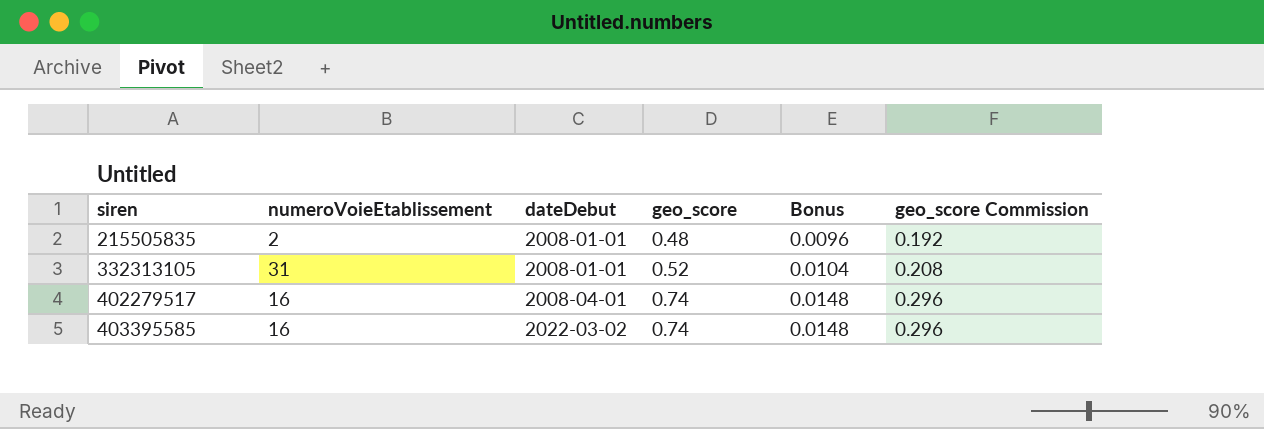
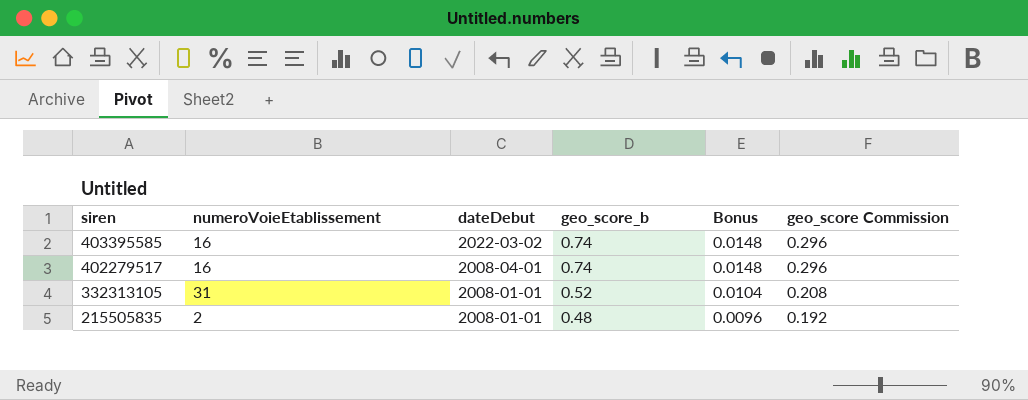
row order: siren ascending -> siren descending
column name: geo_score -> geo_score_b

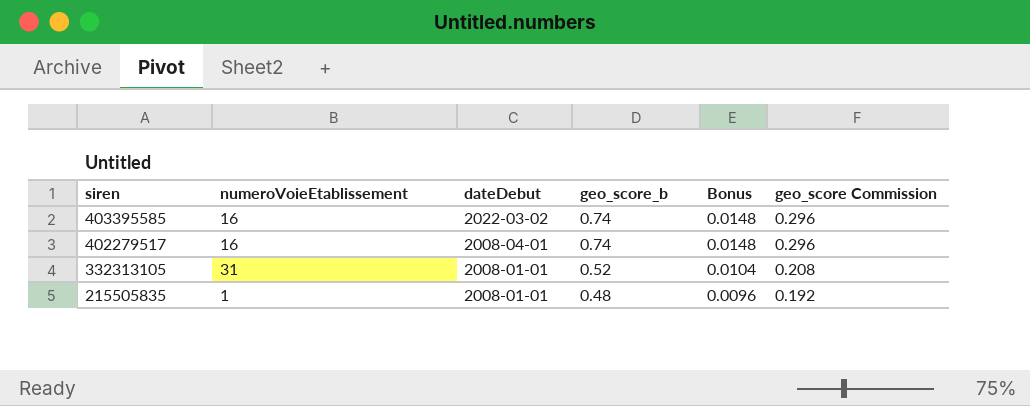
215505835 | numeroVoieEtablissement: 2 -> 1

